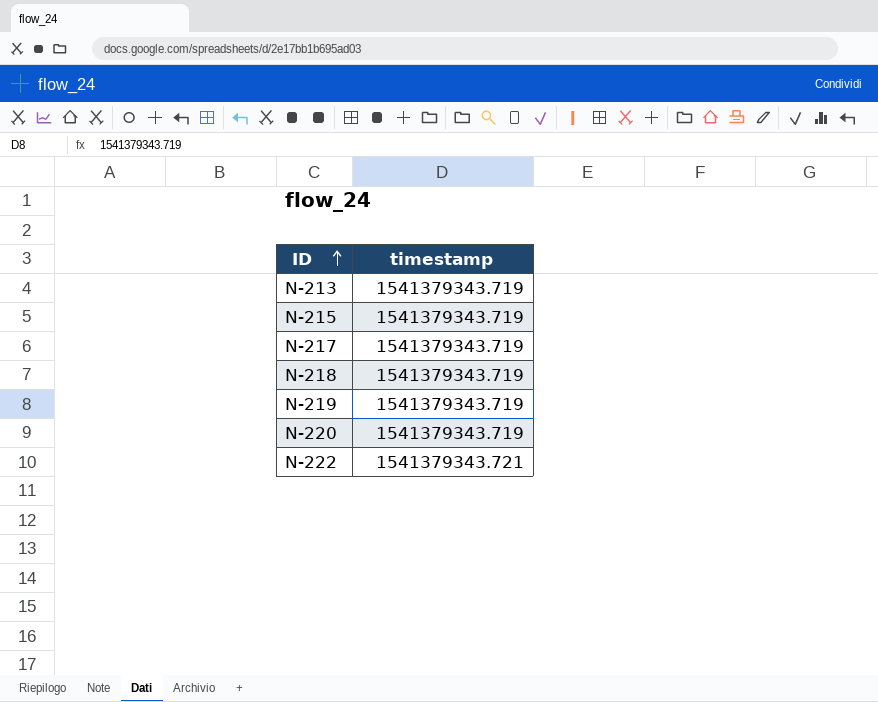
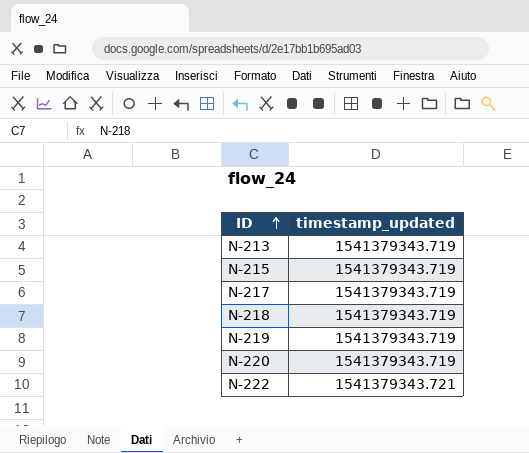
column name: timestamp -> timestamp_updated

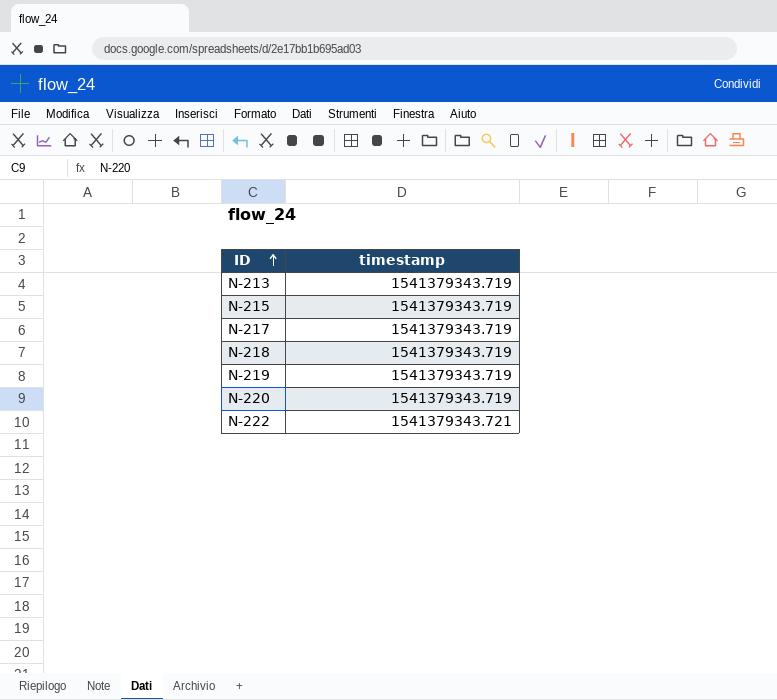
column name: timestamp_updated -> timestamp

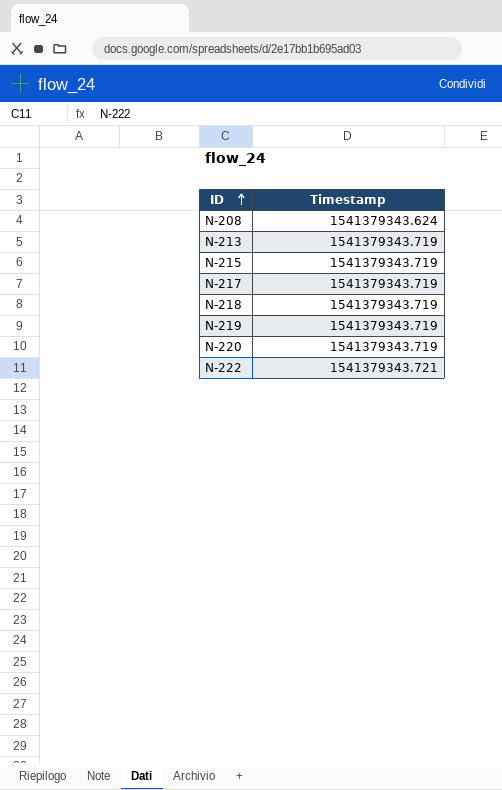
column name: timestamp -> Timestamp
row N-208: none -> 1541379343.624

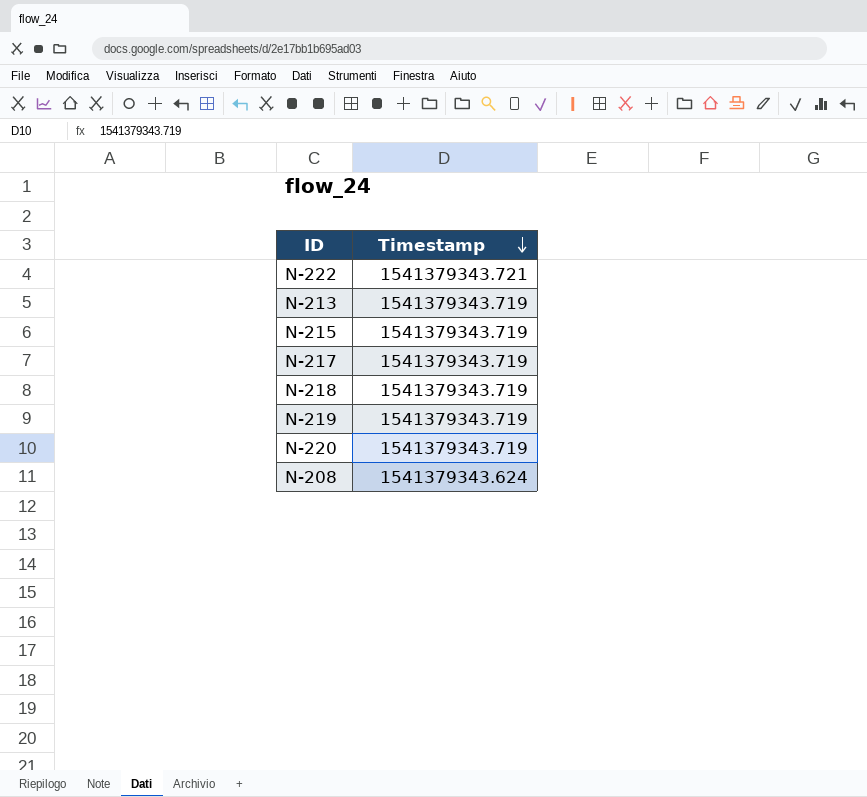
row order: ID ascending -> Timestamp descending

